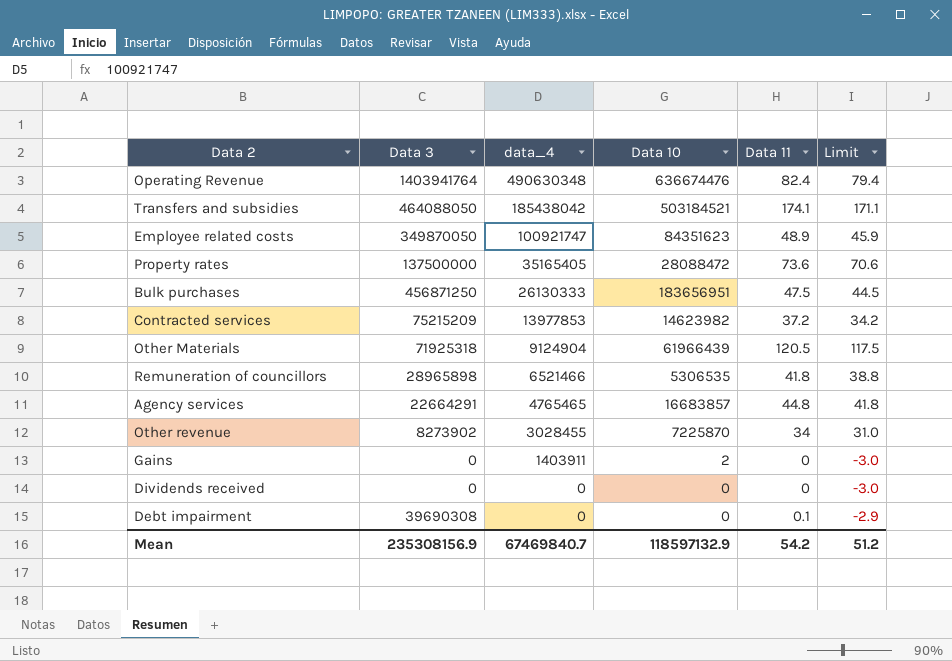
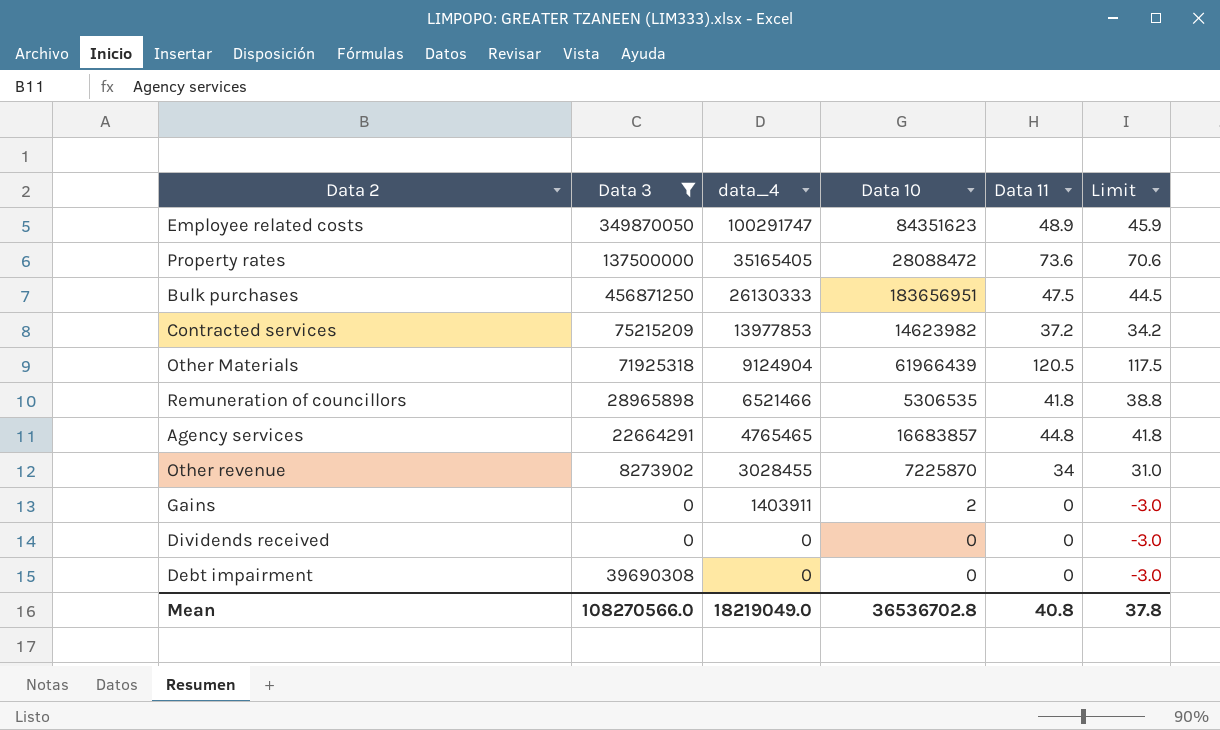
filter: none -> Data 3 <= 456871250
Employee related costs | data_4: 100921747 -> 100291747
Debt impairment | Data 11: 0.1 -> 0
Debt impairment | Limit: -2.9 -> -3.0
Mean | Data 3: 235308156.9 -> 108270566.0
Mean | data_4: 67469840.7 -> 18219049.0
Mean | Data 10: 118597132.9 -> 36536702.8
Mean | Data 11: 54.2 -> 40.8
Mean | Limit: 51.2 -> 37.8

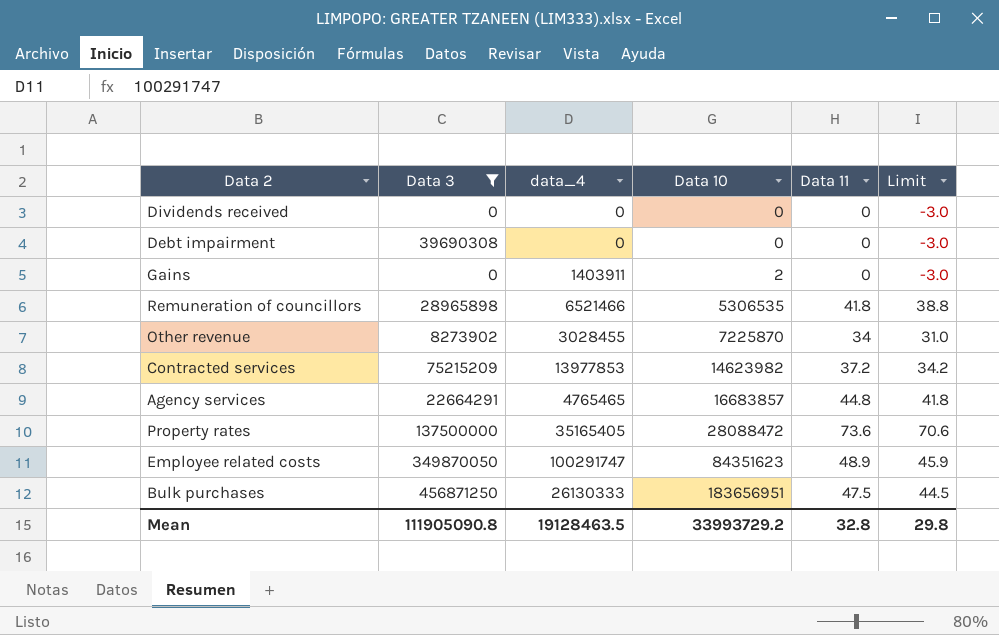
row order: data_4 descending -> Data 10 ascending
row Other Materials: 71925318 | 9124904 | 61966439 | 120.5 | 117.5 -> none
Mean | Data 3: 108270566.0 -> 111905090.8
Mean | data_4: 18219049.0 -> 19128463.5
Mean | Data 10: 36536702.8 -> 33993729.2
Mean | Data 11: 40.8 -> 32.8
Mean | Limit: 37.8 -> 29.8

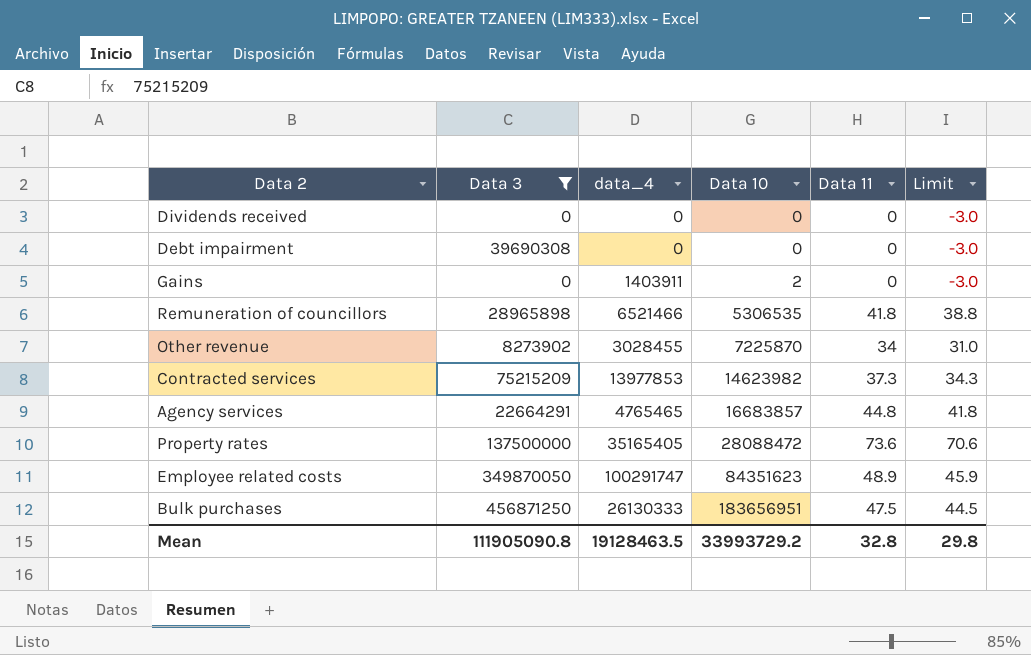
Contracted services | Data 11: 37.2 -> 37.3
Contracted services | Limit: 34.2 -> 34.3

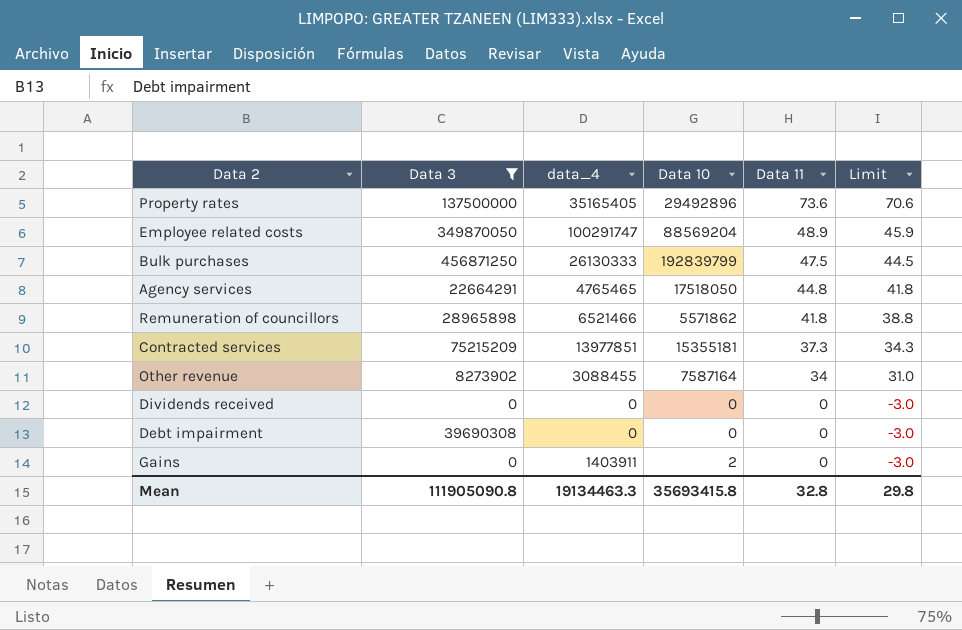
row order: Data 10 ascending -> Data 11 descending
Property rates | Data 10: 28088472 -> 29492896
Employee related costs | Data 10: 84351623 -> 88569204
Bulk purchases | Data 10: 183656951 -> 192839799
Agency services | Data 10: 16683857 -> 17518050
Remuneration of councillors | Data 10: 5306535 -> 5571862
Contracted services | data_4: 13977853 -> 13977851
Contracted services | Data 10: 14623982 -> 15355181
Other revenue | data_4: 3028455 -> 3088455
Other revenue | Data 10: 7225870 -> 7587164
Mean | data_4: 19128463.5 -> 19134463.3
Mean | Data 10: 33993729.2 -> 35693415.8

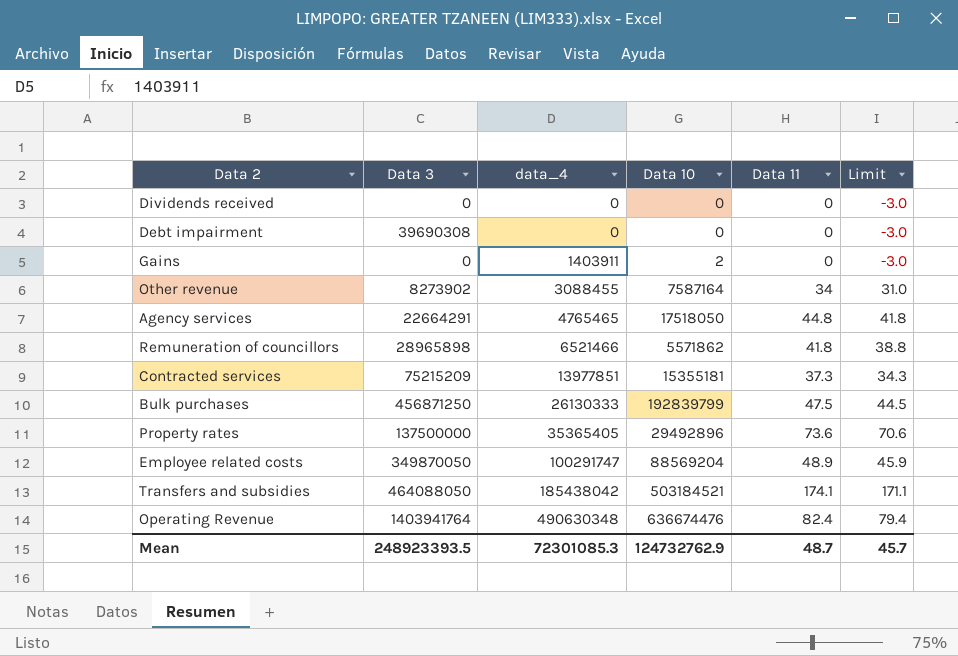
filter: Data 3 <= 456871250 -> none
row order: Data 11 descending -> data_4 ascending
Property rates | data_4: 35165405 -> 35365405
Mean | Data 3: 111905090.8 -> 248923393.5
Mean | data_4: 19134463.3 -> 72301085.3
Mean | Data 10: 35693415.8 -> 124732762.9
Mean | Data 11: 32.8 -> 48.7
Mean | Limit: 29.8 -> 45.7

